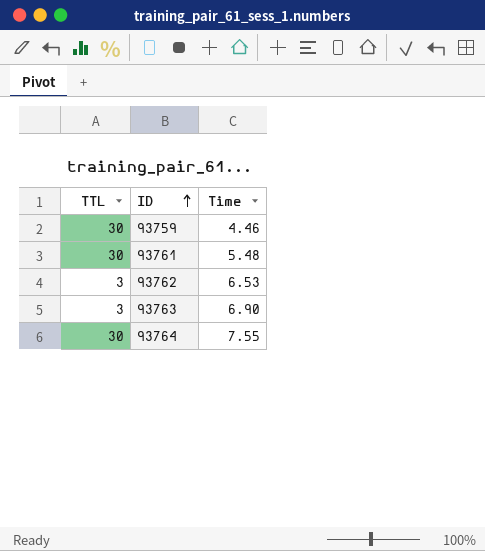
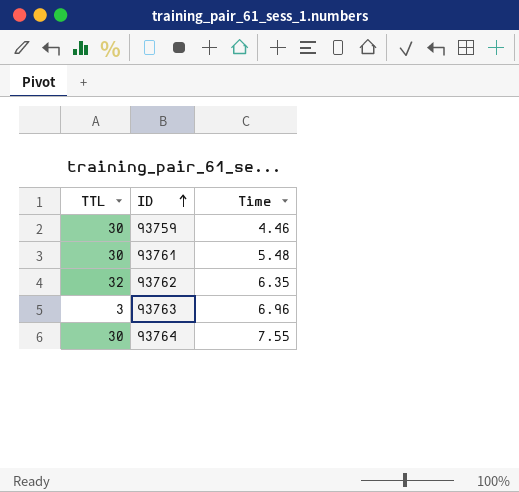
93762 | TTL: 3 -> 32
93762 | Time: 6.53 -> 6.35
93763 | Time: 6.90 -> 6.96

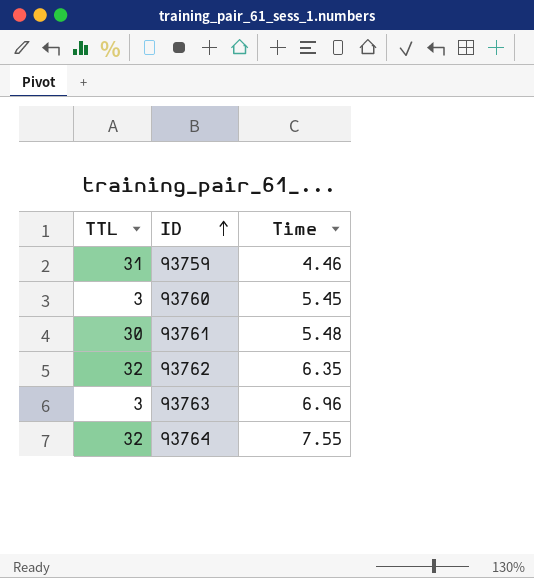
93759 | TTL: 30 -> 31
row 93760: none -> 3 | 5.45
93764 | TTL: 30 -> 32

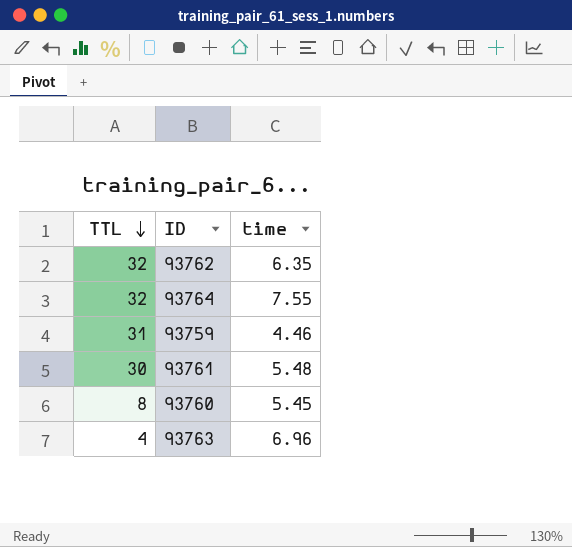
row order: ID ascending -> TTL descending
column name: Time -> time
93760 | TTL: 3 -> 8
93763 | TTL: 3 -> 4

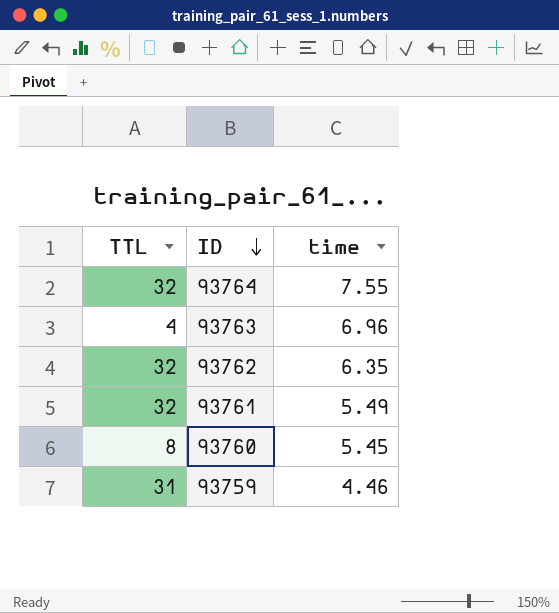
row order: TTL descending -> ID descending
93761 | TTL: 30 -> 32
93761 | time: 5.48 -> 5.49

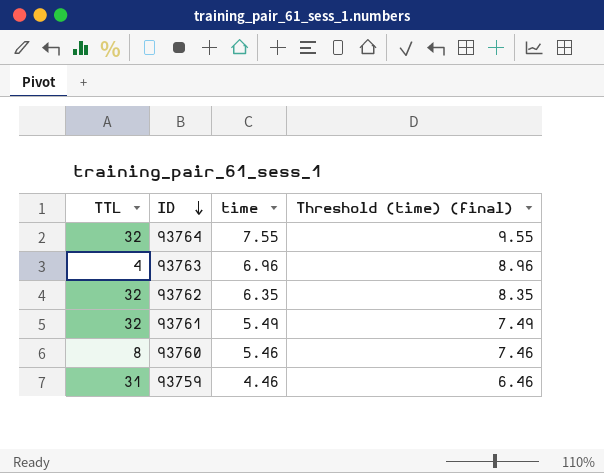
column Threshold (time) (final) | formula: none -> [time] + 2
93760 | time: 5.45 -> 5.46

